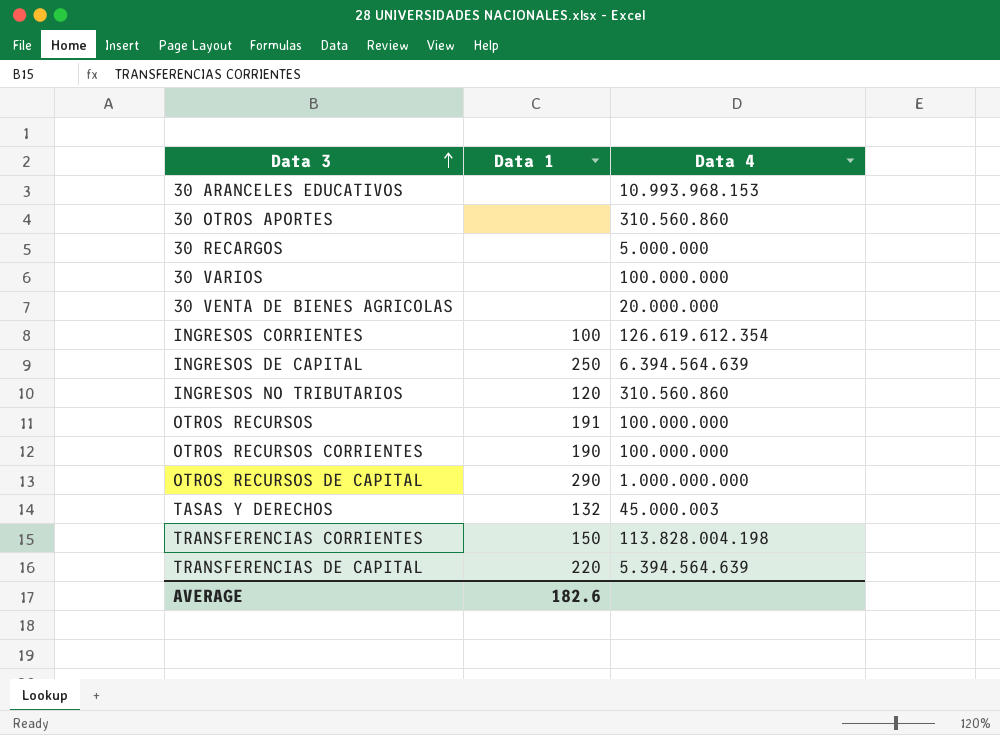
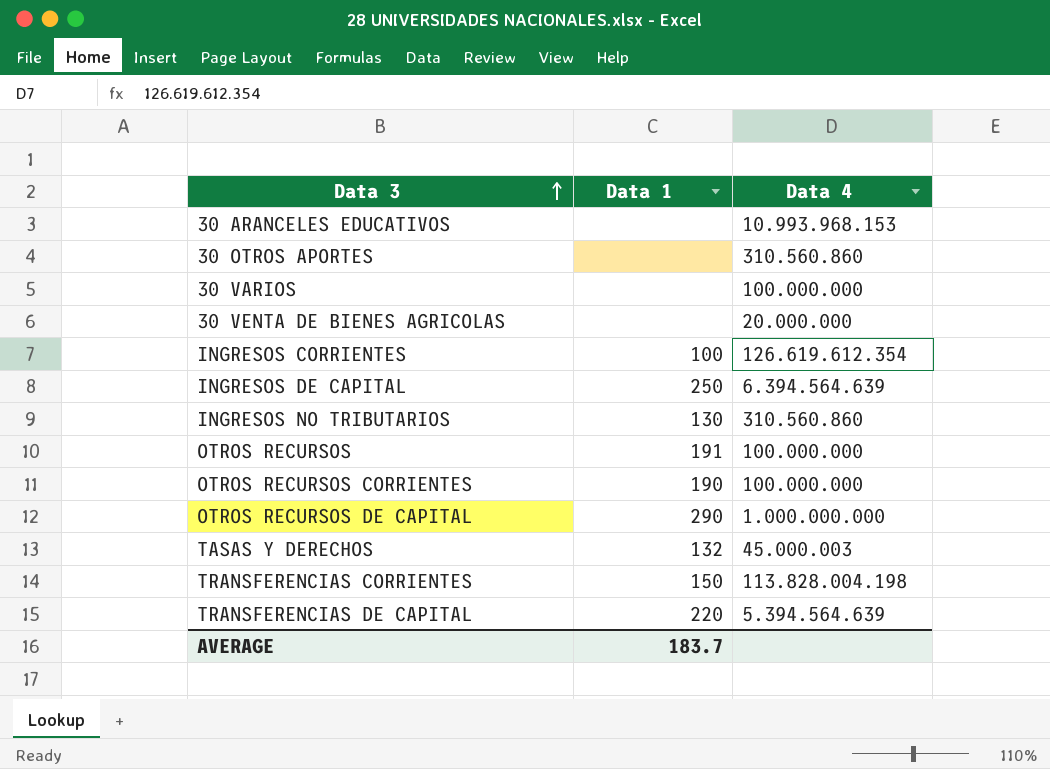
row 30 RECARGOS: none | 5.000.000 -> none
INGRESOS NO TRIBUTARIOS | Data 1: 120 -> 130
AVERAGE | Data 1: 182.6 -> 183.7

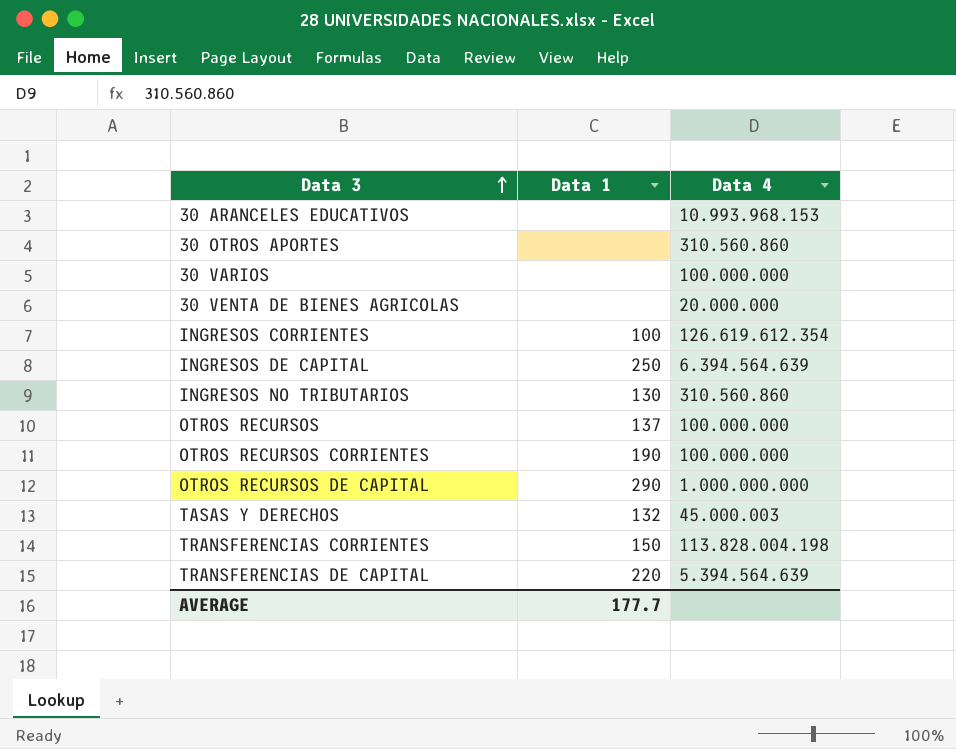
OTROS RECURSOS | Data 1: 191 -> 137
AVERAGE | Data 1: 183.7 -> 177.7

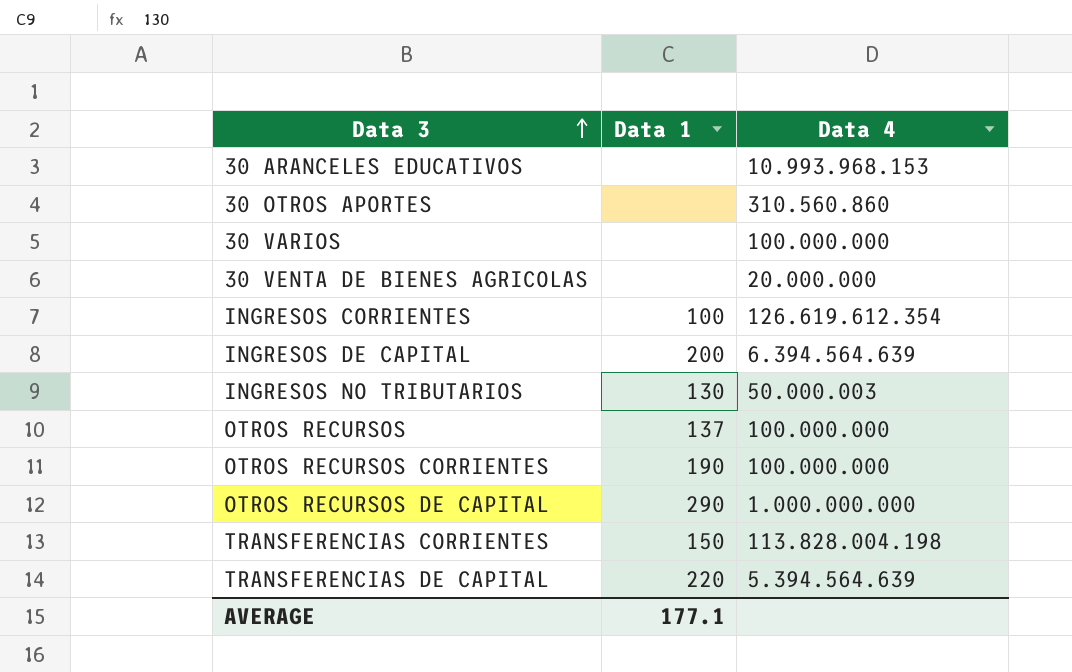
row TASAS Y DERECHOS: 132 | 45.000.003 -> none
INGRESOS DE CAPITAL | Data 1: 250 -> 200
INGRESOS NO TRIBUTARIOS | Data 4: 310.560.860 -> 50.000.003
AVERAGE | Data 1: 177.7 -> 177.1

